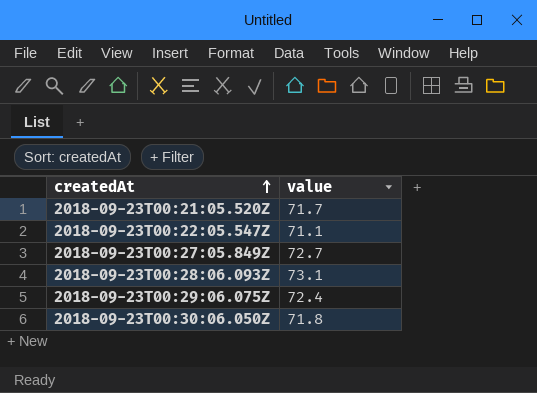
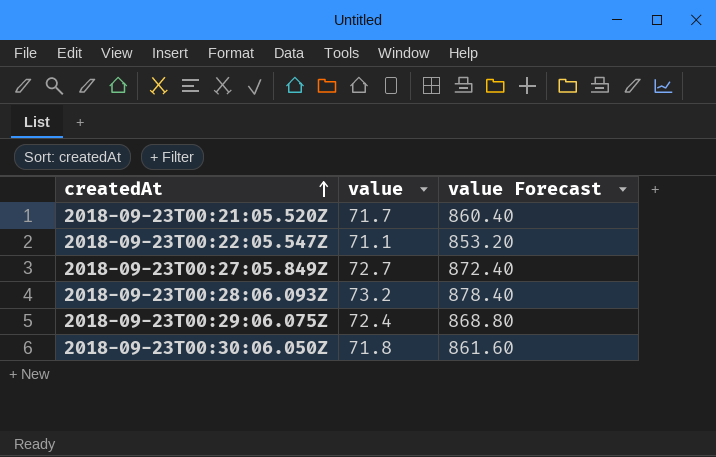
column value Forecast | formula: none -> [value] * 12
2018-09-23T00:28:06.093Z | value: 73.1 -> 73.2

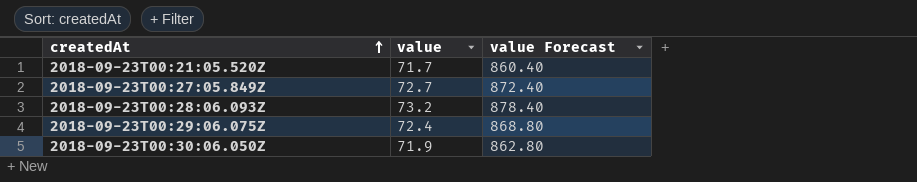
row 2018-09-23T00:22:05.547Z: 71.1 | 853.20 -> none
2018-09-23T00:30:06.050Z | value: 71.8 -> 71.9
2018-09-23T00:30:06.050Z | value Forecast: 861.60 -> 862.80

